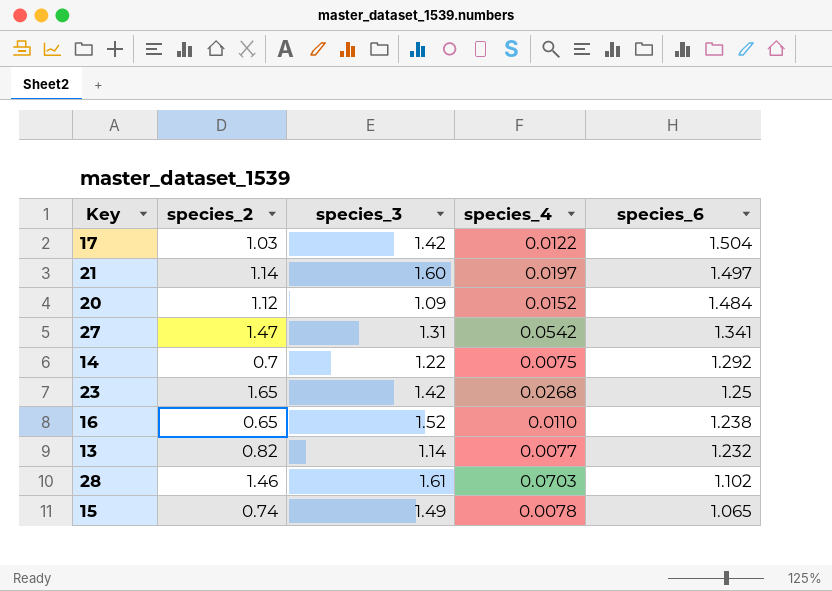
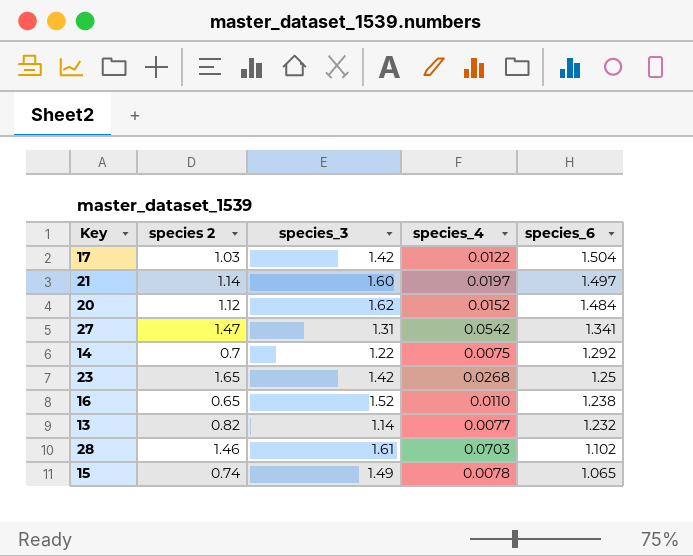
column name: species_2 -> species 2
20 | species_3: 1.09 -> 1.62

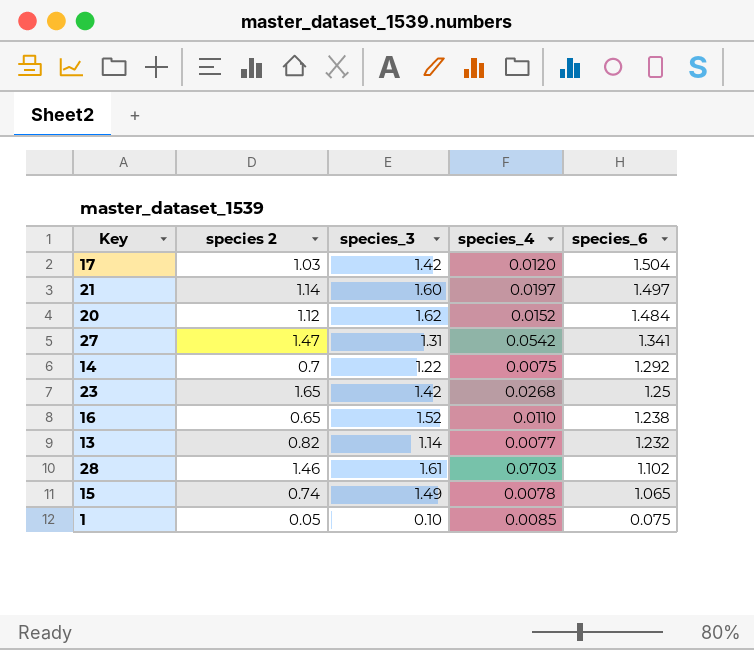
17 | species_4: 0.0122 -> 0.0120
row 1: none -> 0.05 | 0.10 | 0.0085 | 0.075

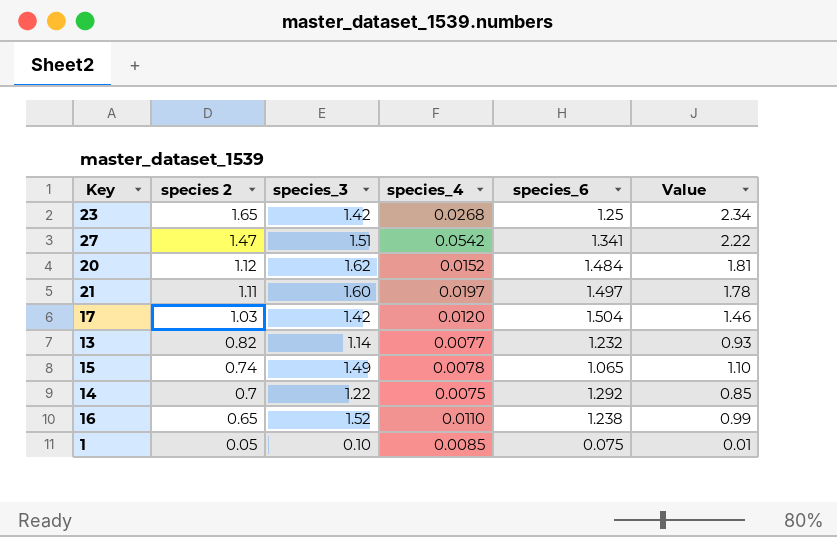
row order: species_6 descending -> species 2 descending
column Value | formula: none -> [species 2] * [species_3]
row 28: 1.46 | 1.61 | 0.0703 | 1.102 -> none
27 | species_3: 1.31 -> 1.51
21 | species 2: 1.14 -> 1.11

